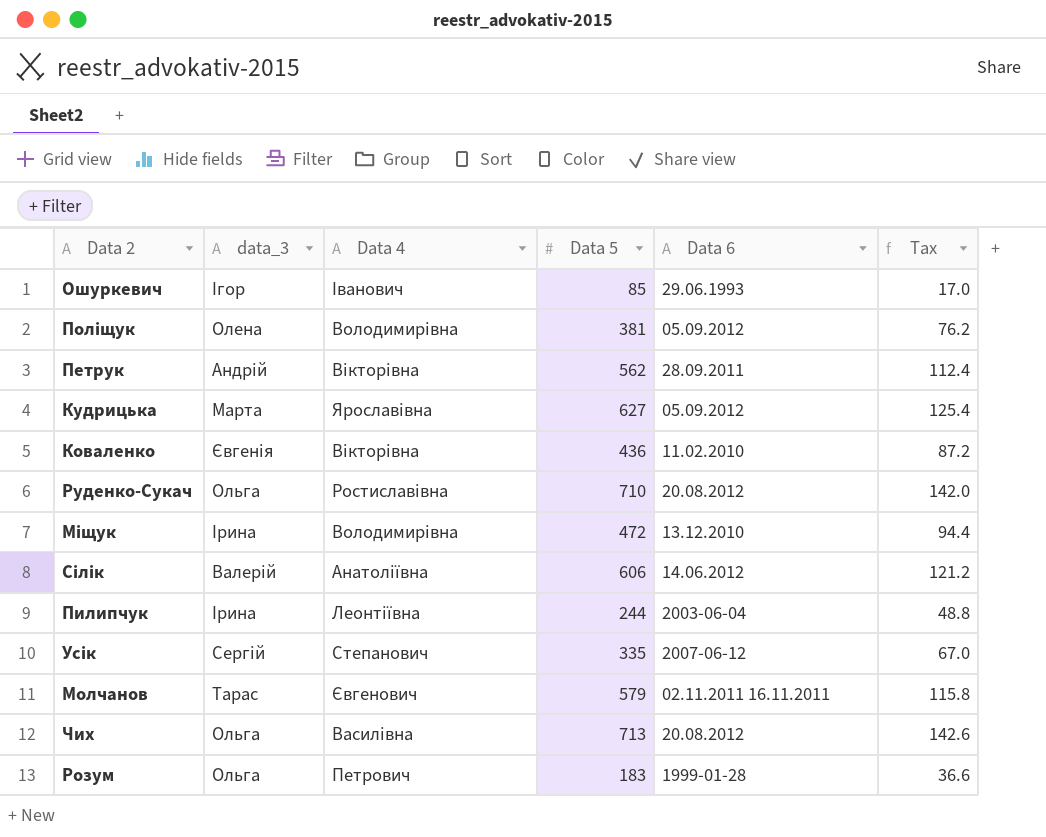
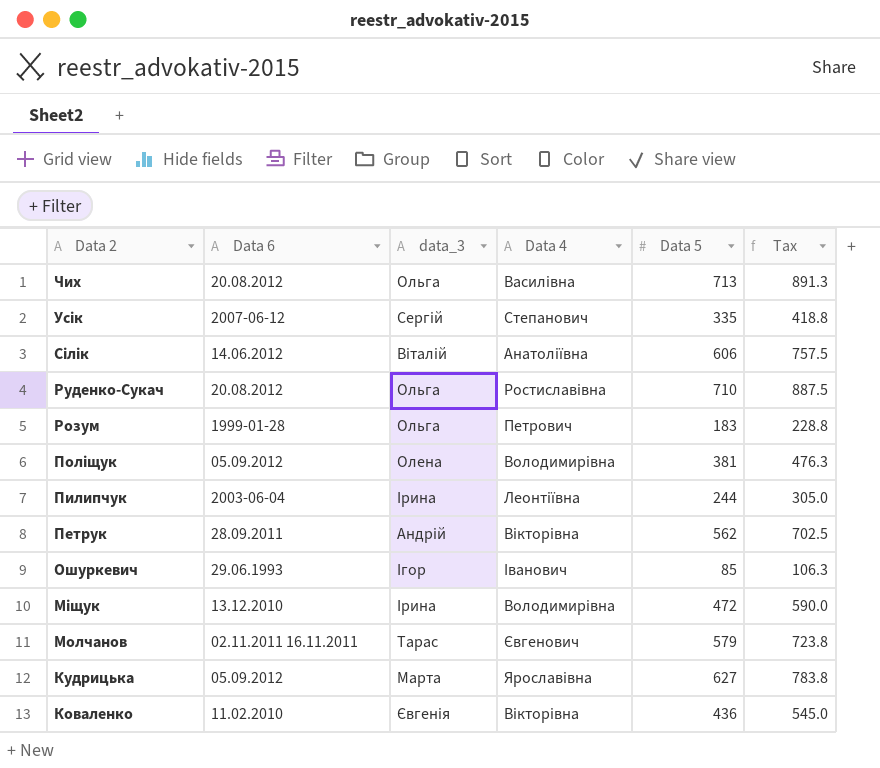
row order: none -> Data 2 descending
column Data 6 | position: 5 -> 2
column Tax | formula: [Data 5] * 0.2 -> [Data 5] * 1.25
Сілік | data_3: Валерій -> Віталій

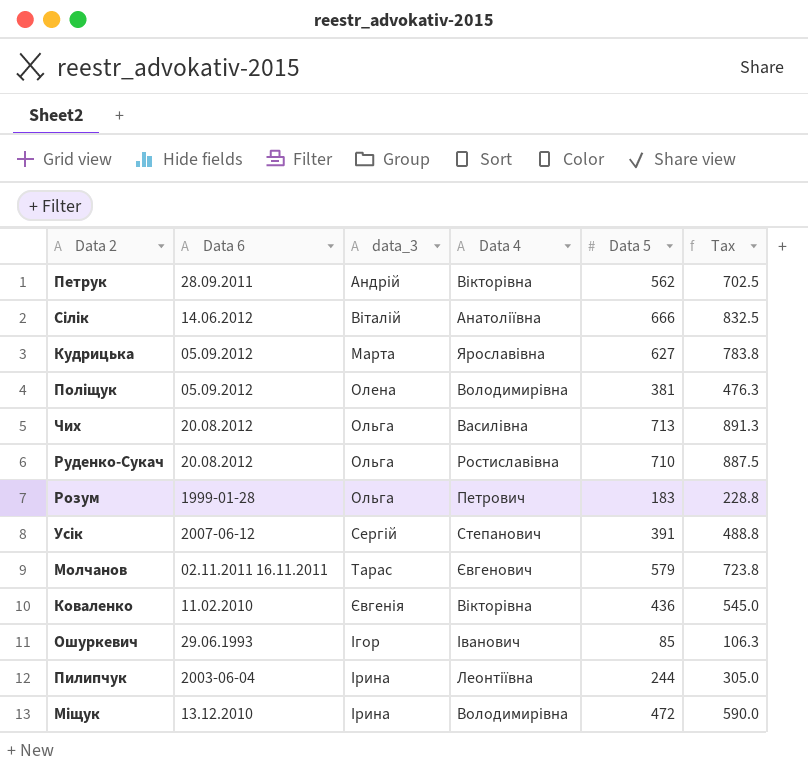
row order: Data 2 descending -> data_3 ascending
Сілік | Data 5: 606 -> 666
Сілік | Tax: 757.5 -> 832.5
Усік | Data 5: 335 -> 391
Усік | Tax: 418.8 -> 488.8

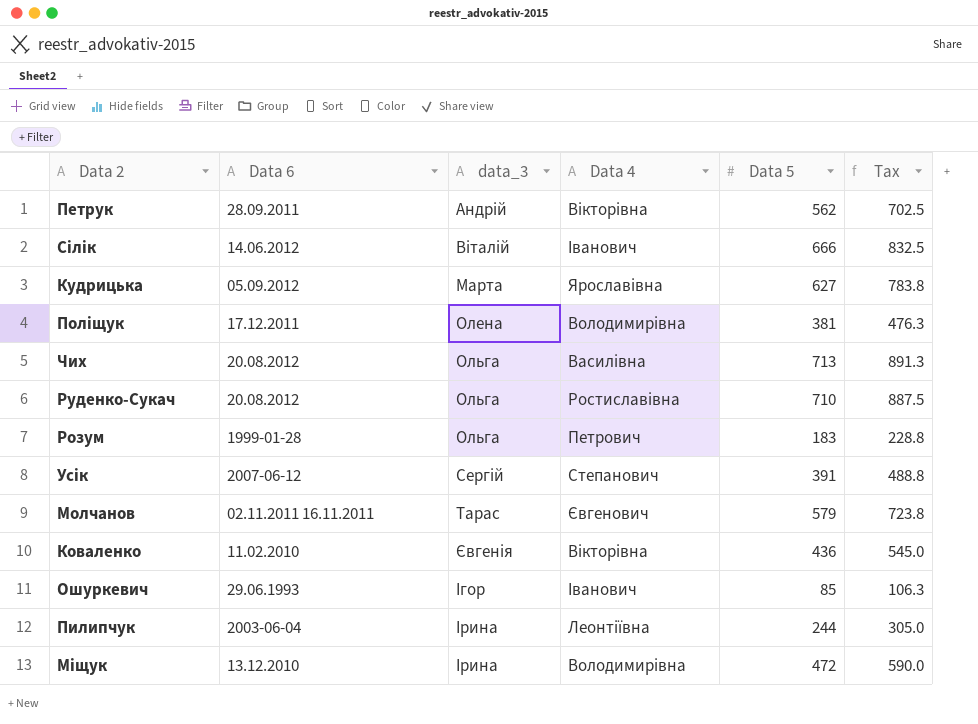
Сілік | Data 4: Анатоліївна -> Іванович
Поліщук | Data 6: 05.09.2012 -> 17.12.2011

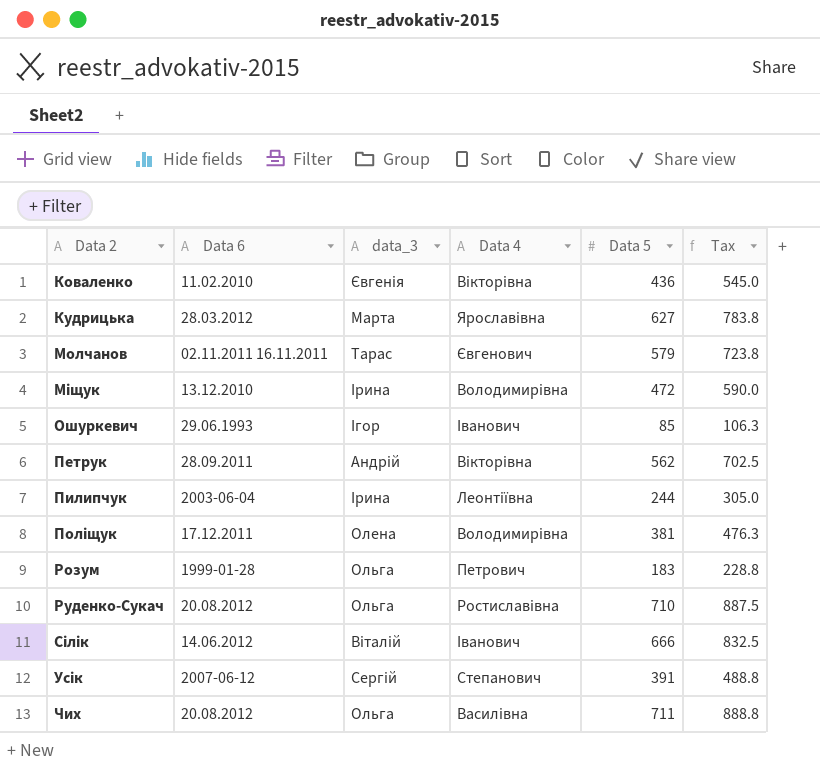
row order: data_3 ascending -> Data 2 ascending
Кудрицька | Data 6: 05.09.2012 -> 28.03.2012
Чих | Data 5: 713 -> 711
Чих | Tax: 891.3 -> 888.8

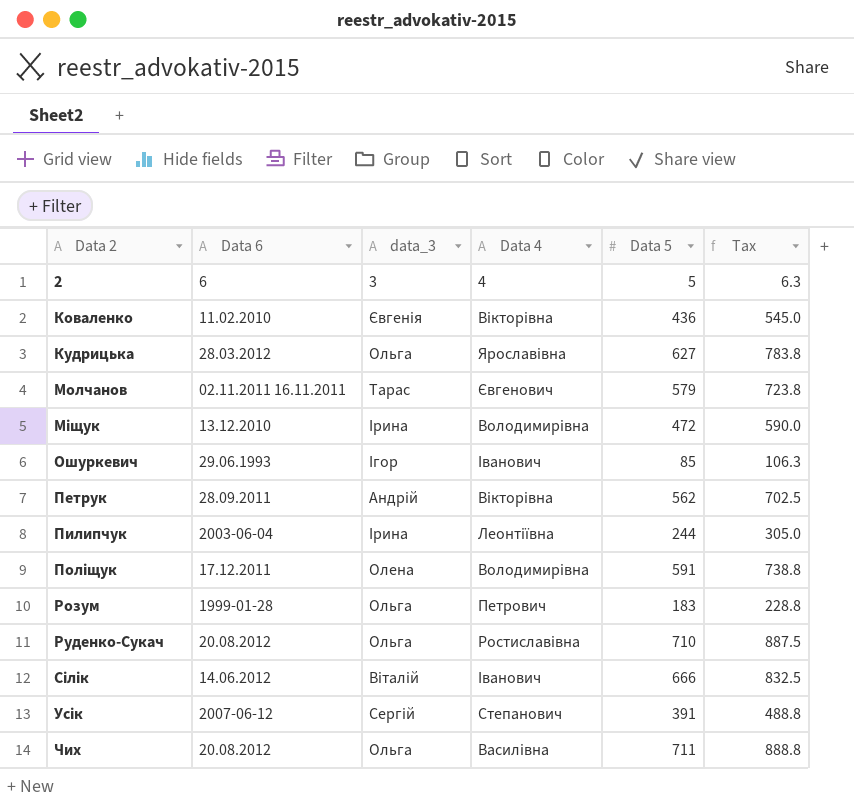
row 2: none -> 6 | 3 | 4 | 5 | 6.3
Кудрицька | data_3: Марта -> Ольга
Поліщук | Data 5: 381 -> 591
Поліщук | Tax: 476.3 -> 738.8

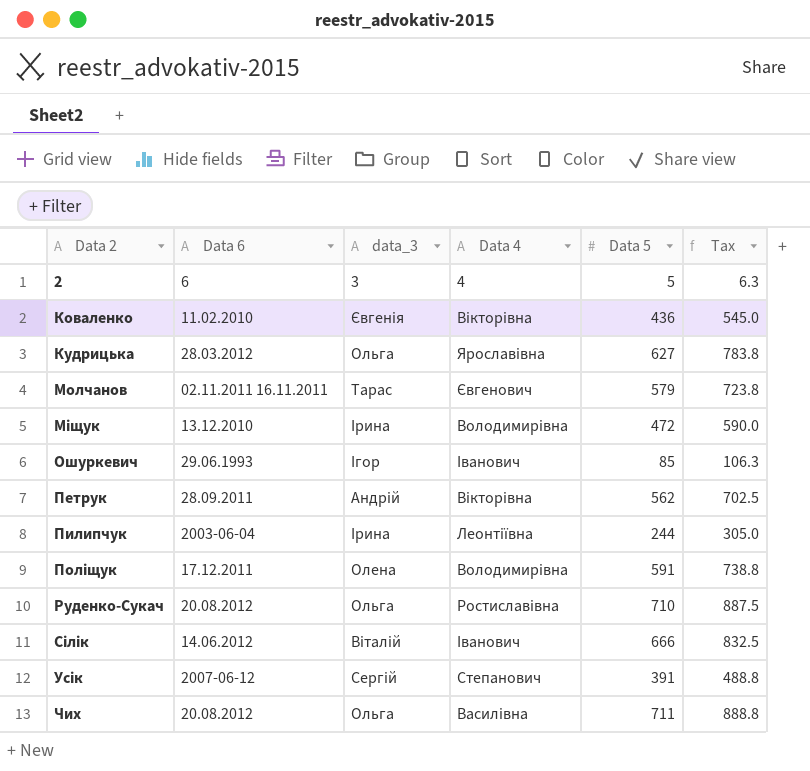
row Розум: 1999-01-28 | Ольга | Петрович | 183 | 228.8 -> none

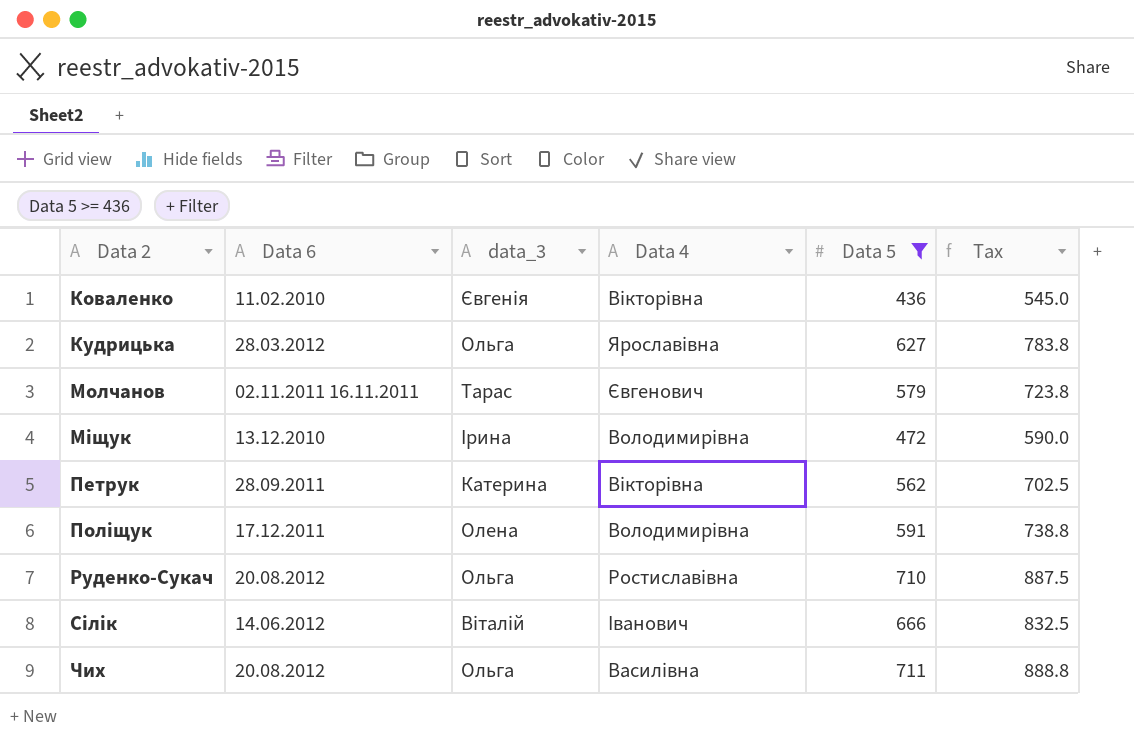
filter: none -> Data 5 >= 436
Петрук | data_3: Андрій -> Катерина

